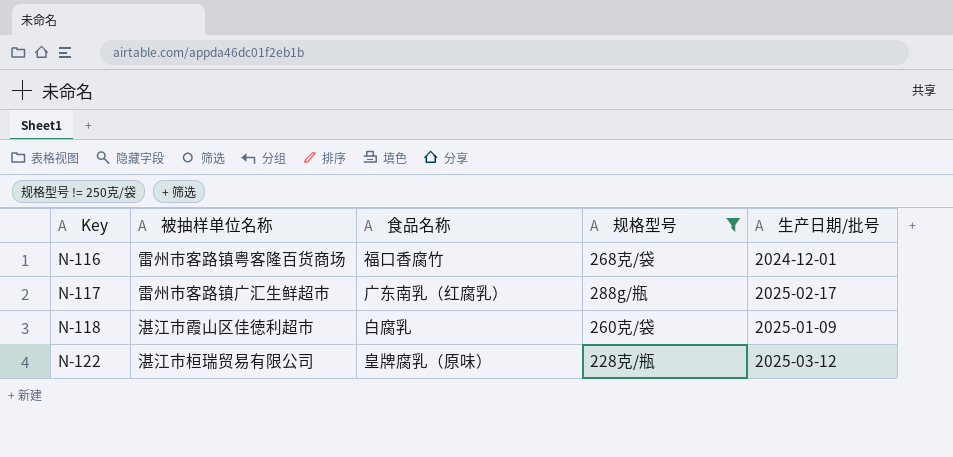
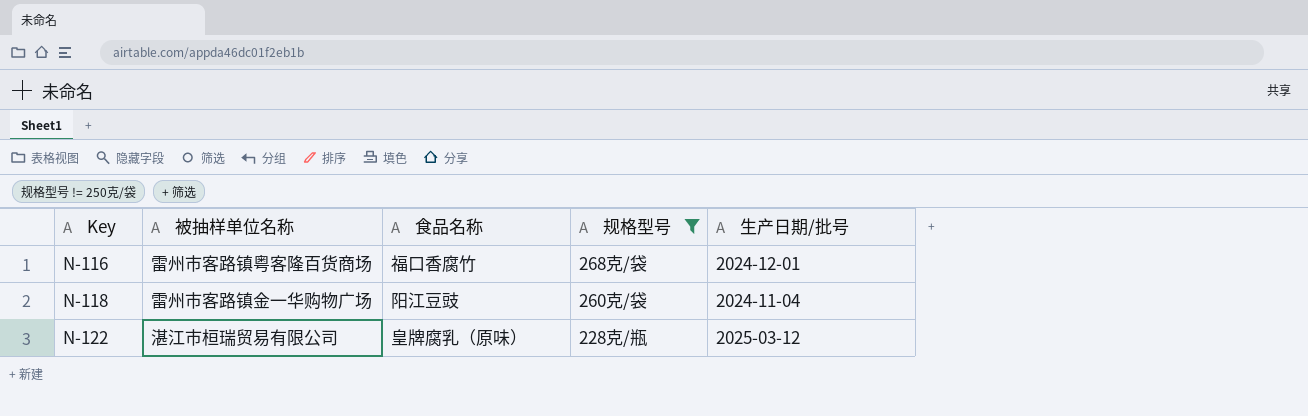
row N-117: 雷州市客路镇广汇生鲜超市 | 广东南乳（红腐乳） | 288g/瓶 | 2025-02-17 -> none
N-118 | 被抽样单位名称: 湛江市霞山区佳徳利超市 -> 雷州市客路镇金一华购物广场
N-118 | 食品名称: 白腐乳 -> 阳江豆豉
N-118 | 生产日期/批号: 2025-01-09 -> 2024-11-04

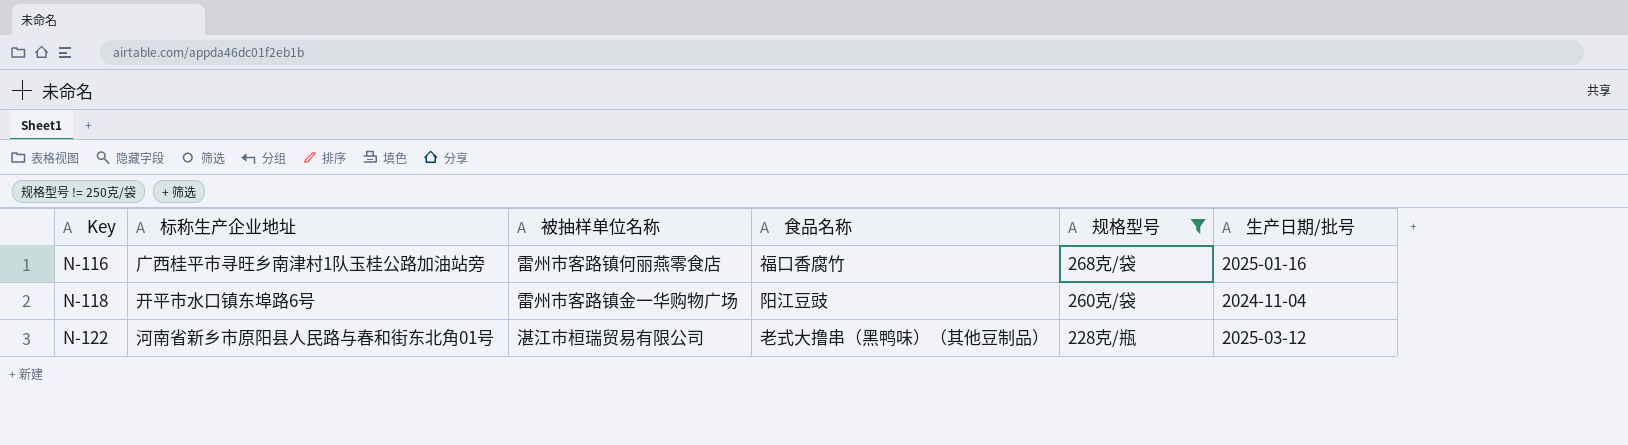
column 标称生产企业地址 | position: none -> 2
N-116 | 被抽样单位名称: 雷州市客路镇粤客隆百货商场 -> 雷州市客路镇何丽燕零食店
N-116 | 生产日期/批号: 2024-12-01 -> 2025-01-16
N-122 | 食品名称: 皇牌腐乳（原味） -> 老式大撸串（黑鸭味）（其他豆制品）

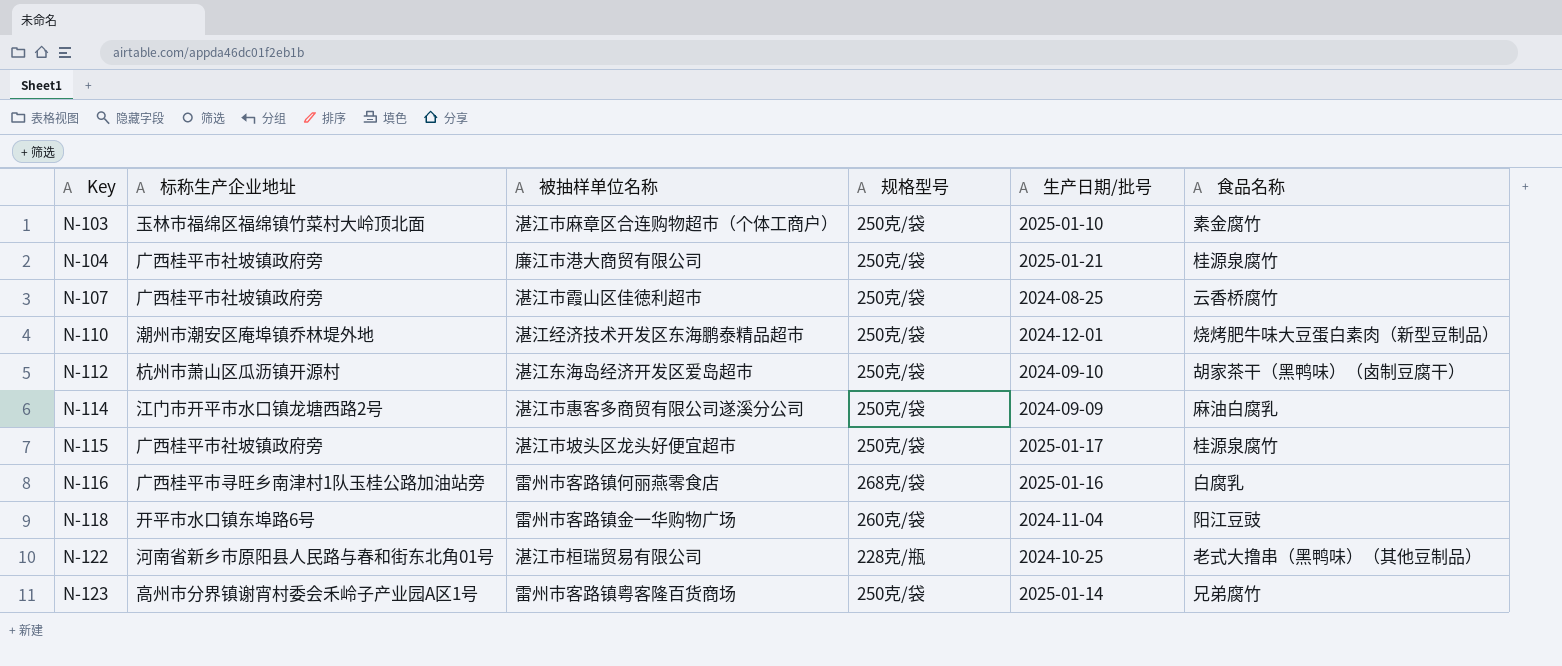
filter: 规格型号 != 250克/袋 -> none
column 食品名称 | position: 4 -> 6
N-116 | 食品名称: 福口香腐竹 -> 白腐乳
N-122 | 生产日期/批号: 2025-03-12 -> 2024-10-25

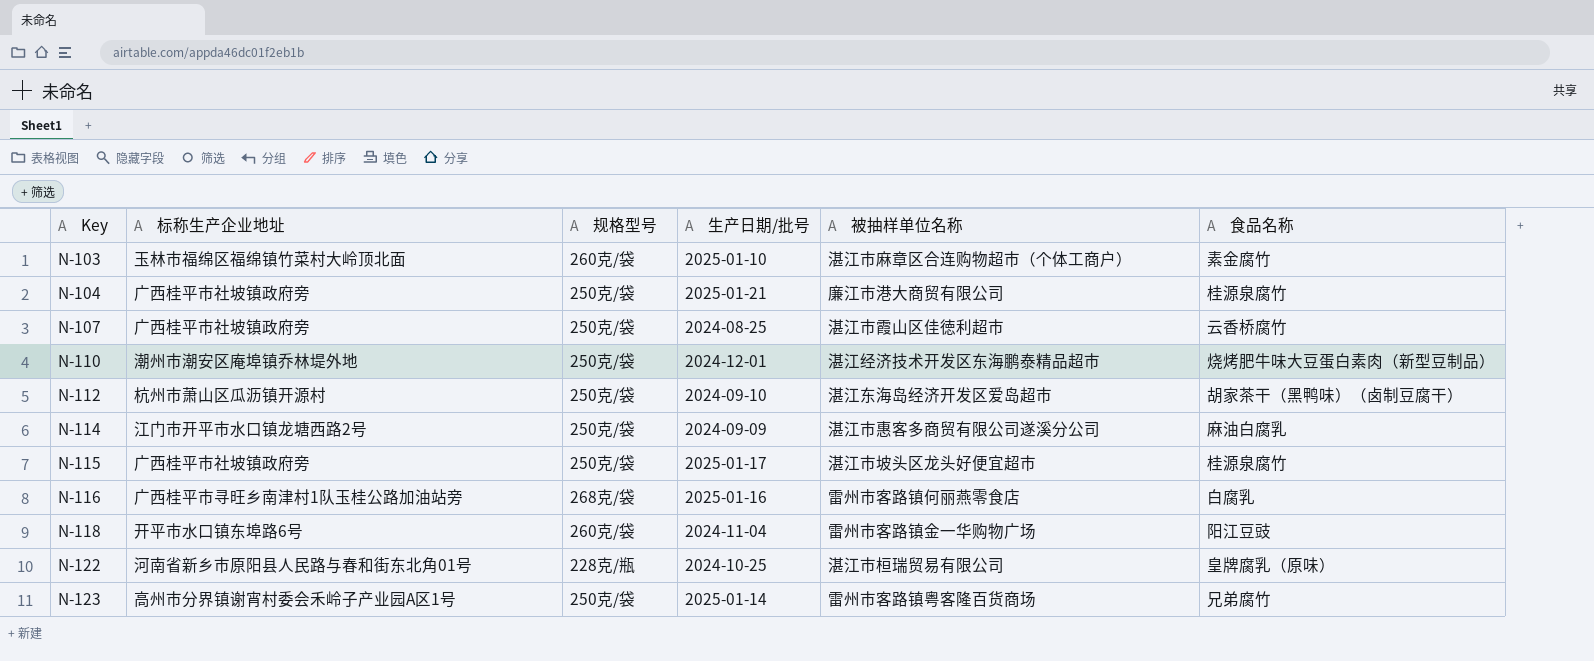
column 被抽样单位名称 | position: 3 -> 5
N-103 | 规格型号: 250克/袋 -> 260克/袋
N-122 | 食品名称: 老式大撸串（黑鸭味）（其他豆制品） -> 皇牌腐乳（原味）

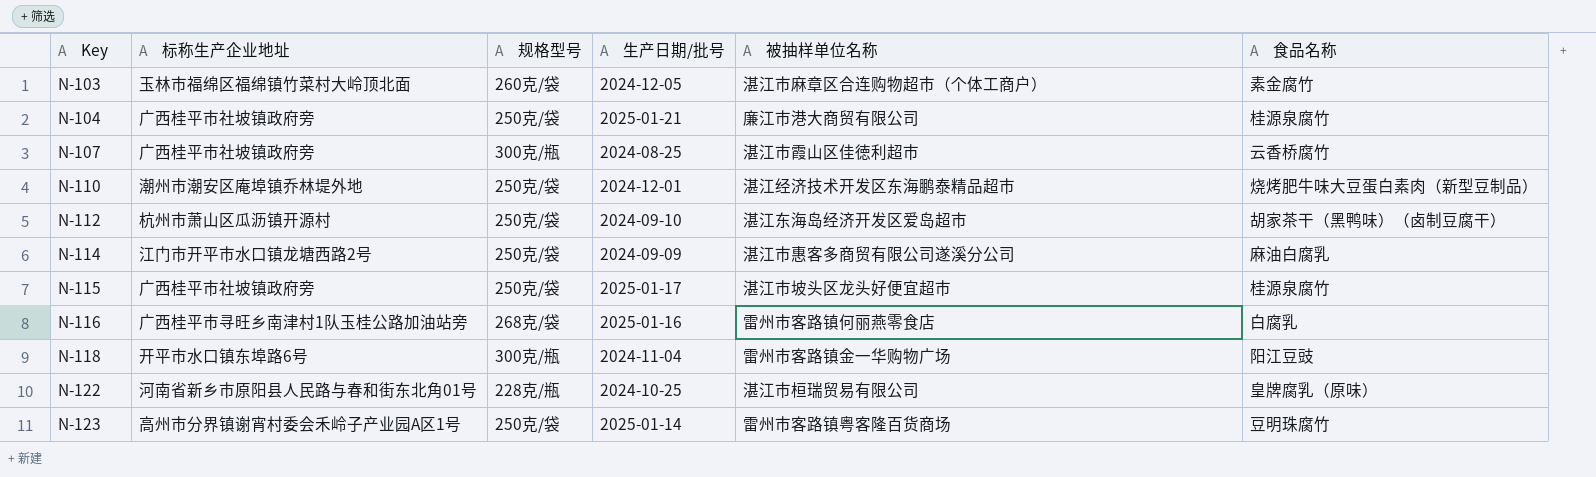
N-103 | 生产日期/批号: 2025-01-10 -> 2024-12-05
N-107 | 规格型号: 250克/袋 -> 300克/瓶
N-118 | 规格型号: 260克/袋 -> 300克/瓶
N-123 | 食品名称: 兄弟腐竹 -> 豆明珠腐竹

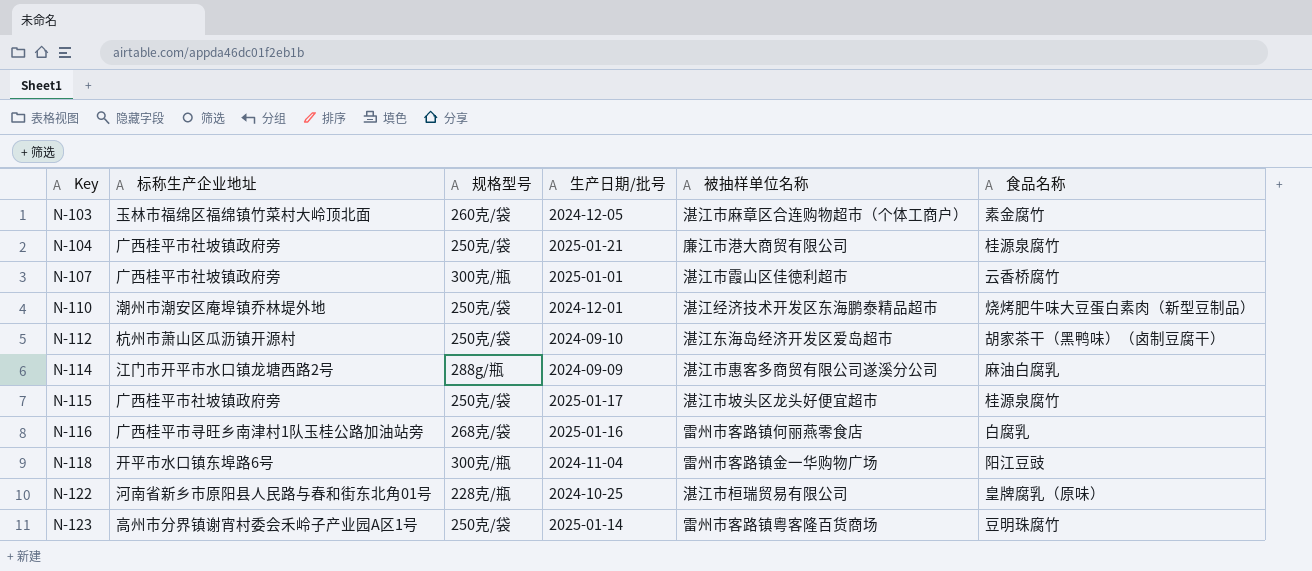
N-107 | 生产日期/批号: 2024-08-25 -> 2025-01-01
N-114 | 规格型号: 250克/袋 -> 288g/瓶

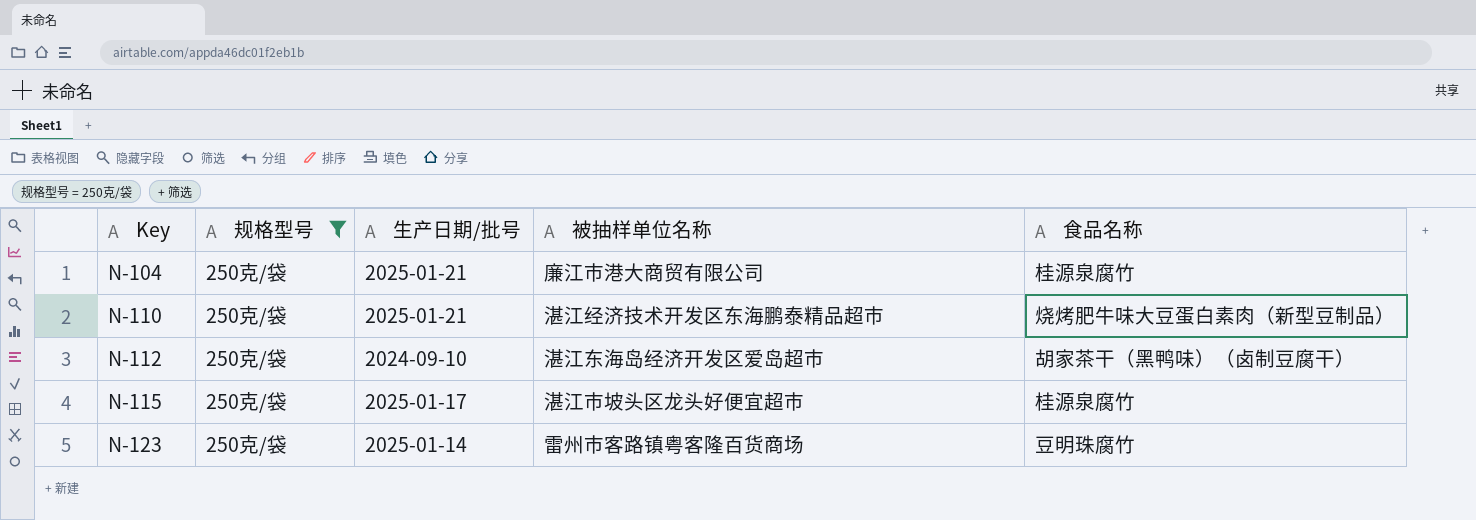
filter: none -> 规格型号 = 250克/袋
column 标称生产企业地址 | position: 2 -> none
N-110 | 生产日期/批号: 2024-12-01 -> 2025-01-21

